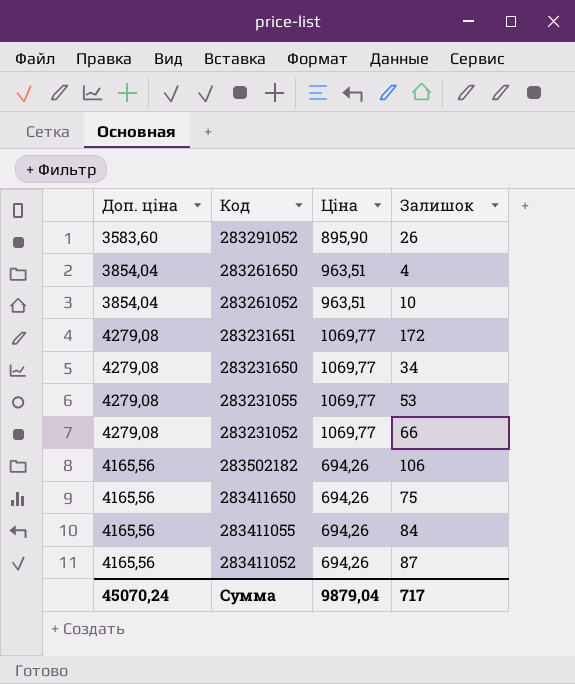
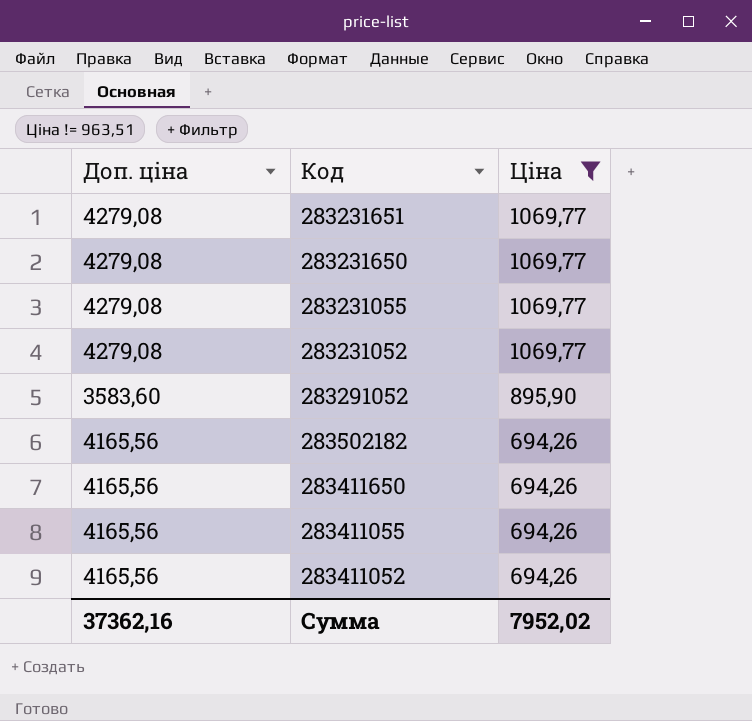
filter: none -> Ціна != 963,51
row order: none -> Ціна descending
column Залишок | position: 4 -> none
Сумма | Доп. ціна: 45070,24 -> 37362,16
Сумма | Ціна: 9879,04 -> 7952,02

